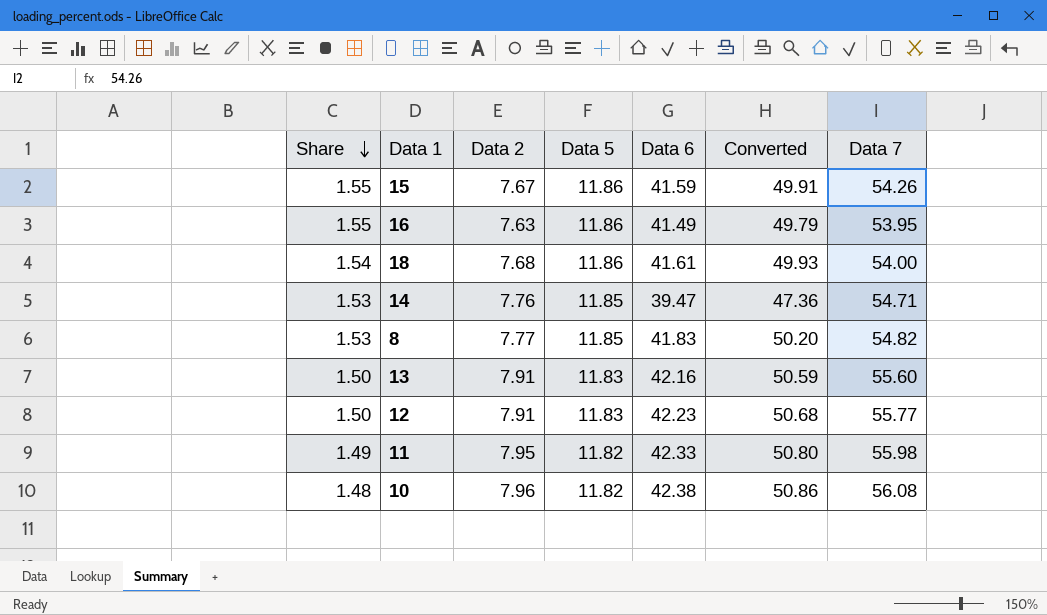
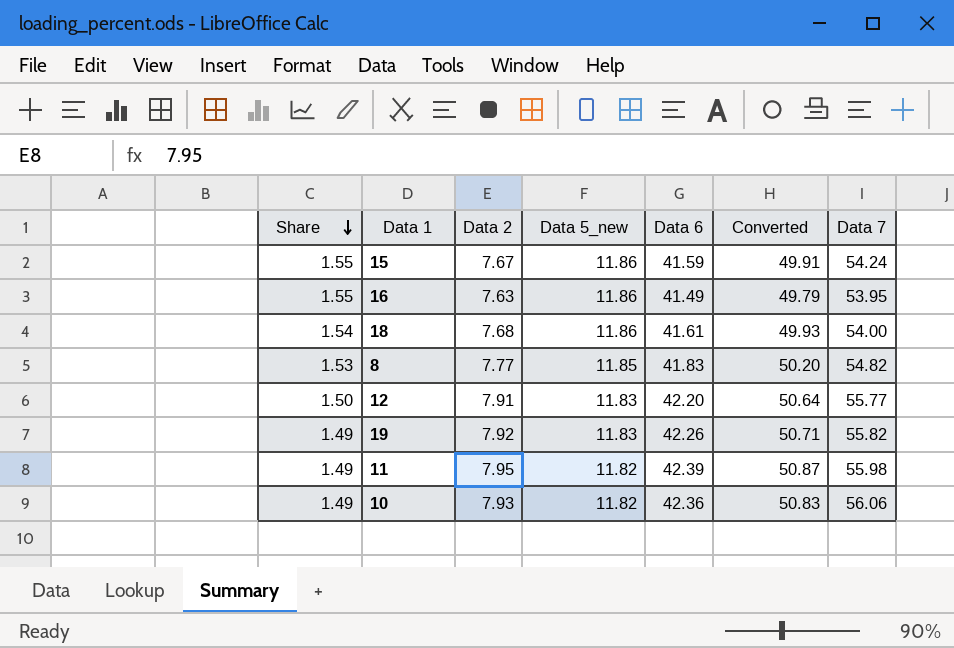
column name: Data 5 -> Data 5_new
row 14: 1.53 | 7.76 | 11.85 | 39.47 | 47.36 | 54.71 -> none
row 13: 1.50 | 7.91 | 11.83 | 42.16 | 50.59 | 55.60 -> none
15 | Data 7: 54.26 -> 54.24
12 | Data 6: 42.23 -> 42.20
12 | Converted: 50.68 -> 50.64
row 19: none -> 1.49 | 7.92 | 11.83 | 42.26 | 50.71 | 55.82
11 | Data 6: 42.33 -> 42.39
11 | Converted: 50.80 -> 50.87
10 | Share: 1.48 -> 1.49
10 | Data 2: 7.96 -> 7.93
10 | Data 6: 42.38 -> 42.36
10 | Converted: 50.86 -> 50.83
10 | Data 7: 56.08 -> 56.06

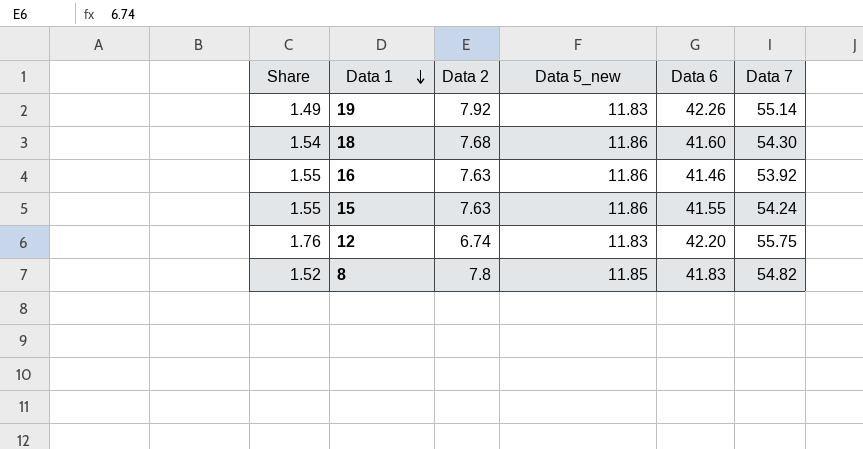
row order: Share descending -> Data 1 descending
column Converted | formula: [Data 6] * 1.2 -> none
row 11: 1.49 | 7.95 | 11.82 | 42.39 | 50.87 | 55.98 -> none
row 10: 1.49 | 7.93 | 11.82 | 42.36 | 50.83 | 56.06 -> none
19 | Data 7: 55.82 -> 55.14
18 | Data 6: 41.61 -> 41.60
18 | Data 7: 54.00 -> 54.30
16 | Data 6: 41.49 -> 41.46
16 | Data 7: 53.95 -> 53.92
15 | Data 2: 7.67 -> 7.63
15 | Data 6: 41.59 -> 41.55
12 | Share: 1.50 -> 1.76
12 | Data 2: 7.91 -> 6.74
12 | Data 7: 55.77 -> 55.75
8 | Share: 1.53 -> 1.52
8 | Data 2: 7.77 -> 7.8

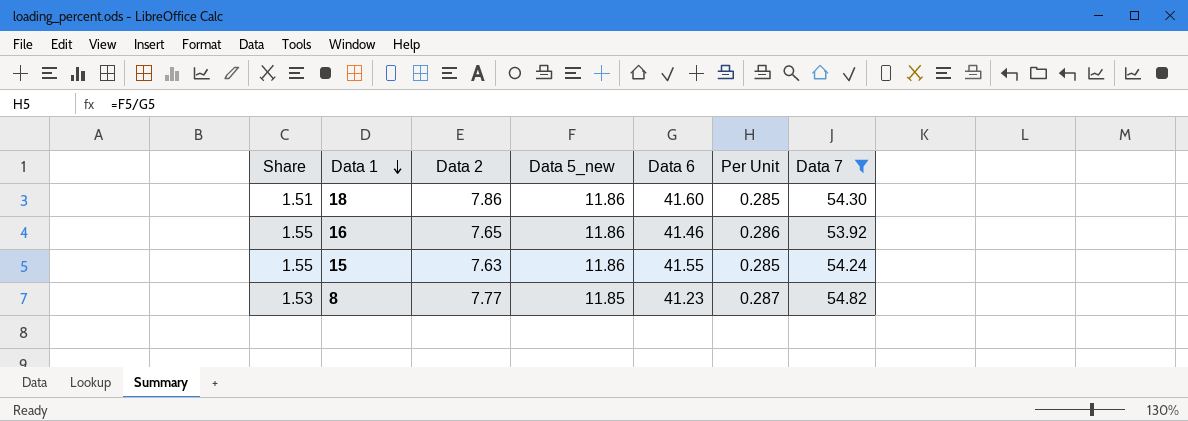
filter: none -> Data 7 <= 54.82
column Per Unit | formula: none -> [Data 5_new] / [Data 6]
18 | Share: 1.54 -> 1.51
18 | Data 2: 7.68 -> 7.86
16 | Data 2: 7.63 -> 7.65
8 | Share: 1.52 -> 1.53
8 | Data 2: 7.8 -> 7.77
8 | Data 6: 41.83 -> 41.23

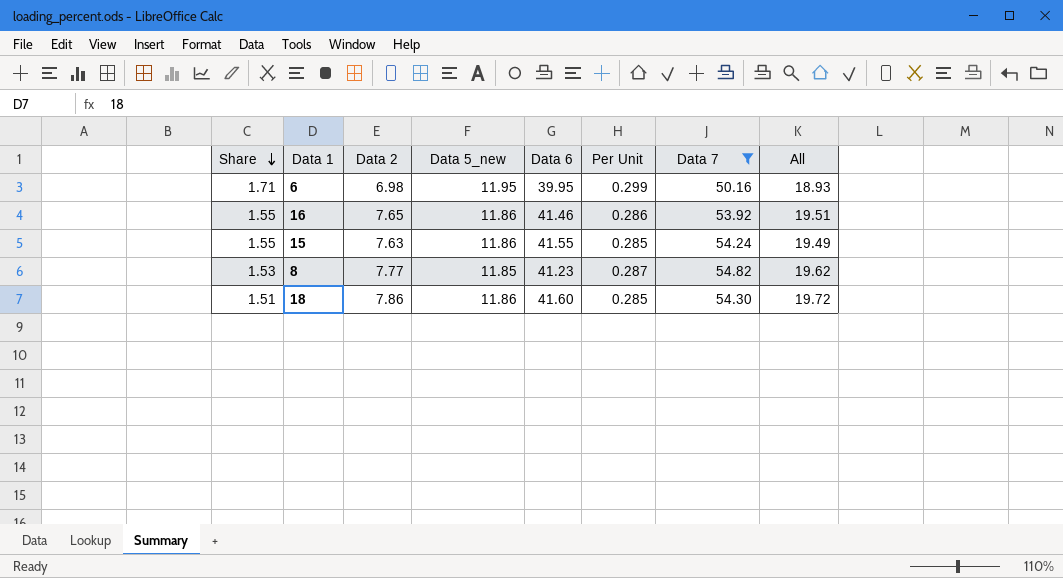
row order: Data 1 descending -> Share descending
column All | formula: none -> [Data 2] + [Data 5_new]
row 6: none -> 1.71 | 6.98 | 11.95 | 39.95 | 0.299 | 50.16 | 18.93

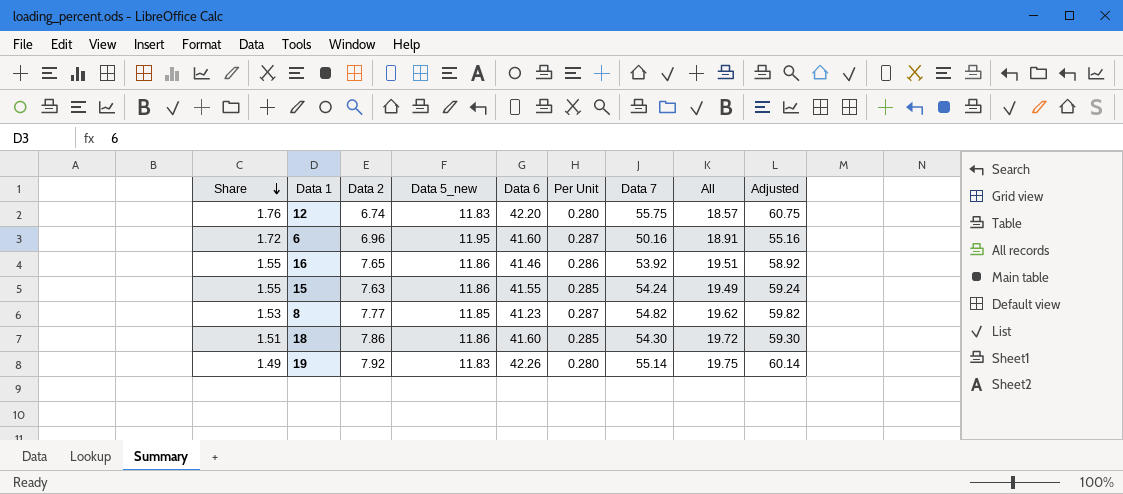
filter: Data 7 <= 54.82 -> none
column Adjusted | formula: none -> [Data 7] + 5
6 | Share: 1.71 -> 1.72
6 | Data 2: 6.98 -> 6.96
6 | Data 6: 39.95 -> 41.60
6 | Per Unit: 0.299 -> 0.287
6 | All: 18.93 -> 18.91

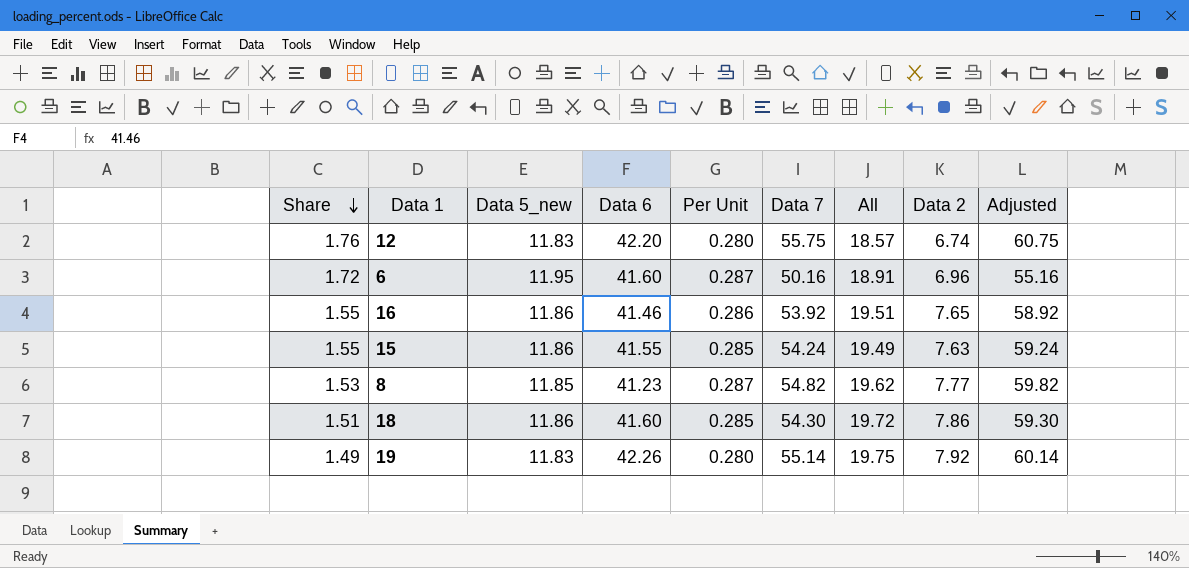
column Data 2 | position: 3 -> 8

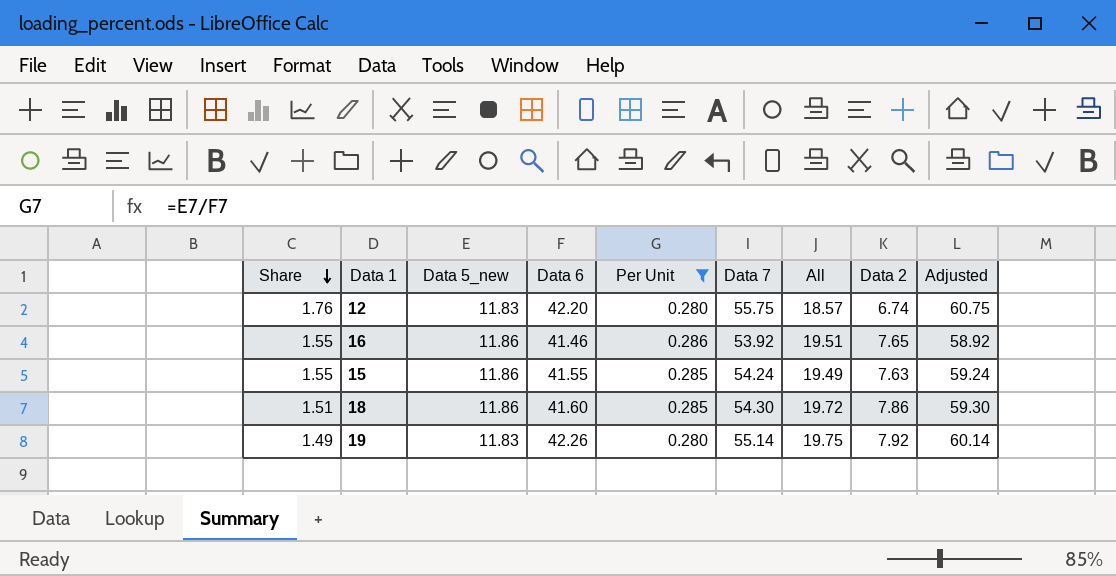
filter: none -> Per Unit != 0.287

